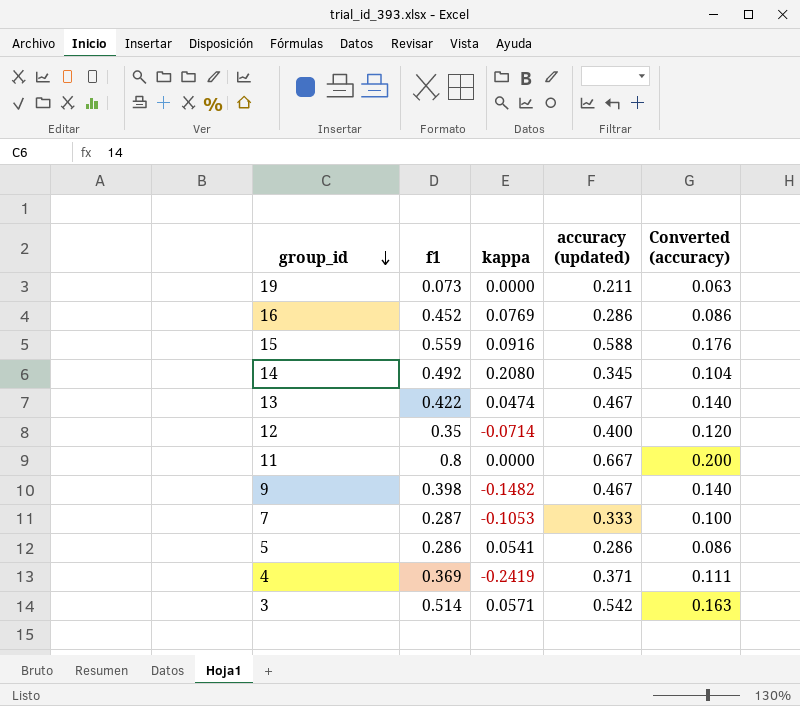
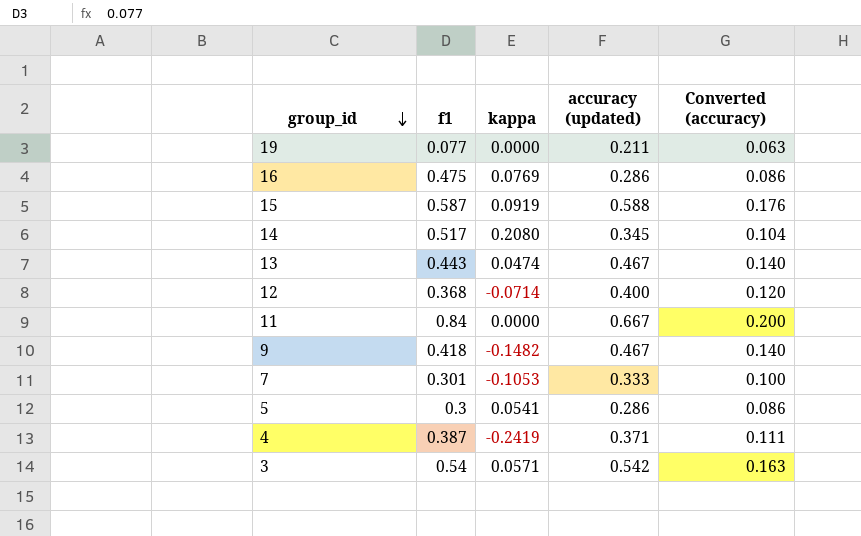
19 | f1: 0.073 -> 0.077
16 | f1: 0.452 -> 0.475
15 | f1: 0.559 -> 0.587
15 | kappa: 0.0916 -> 0.0919
14 | f1: 0.492 -> 0.517
13 | f1: 0.422 -> 0.443
12 | f1: 0.35 -> 0.368
11 | f1: 0.8 -> 0.84
9 | f1: 0.398 -> 0.418
7 | f1: 0.287 -> 0.301
5 | f1: 0.286 -> 0.3
4 | f1: 0.369 -> 0.387
3 | f1: 0.514 -> 0.54

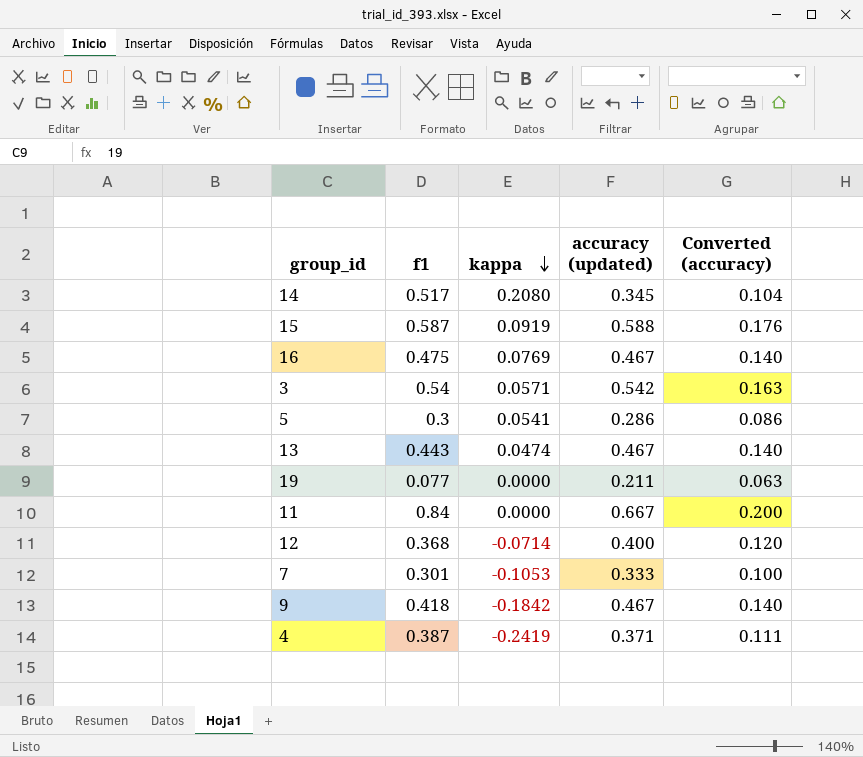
row order: group_id descending -> kappa descending
16 | accuracy (updated): 0.286 -> 0.467
16 | Converted (accuracy): 0.086 -> 0.140
9 | kappa: -0.1482 -> -0.1842

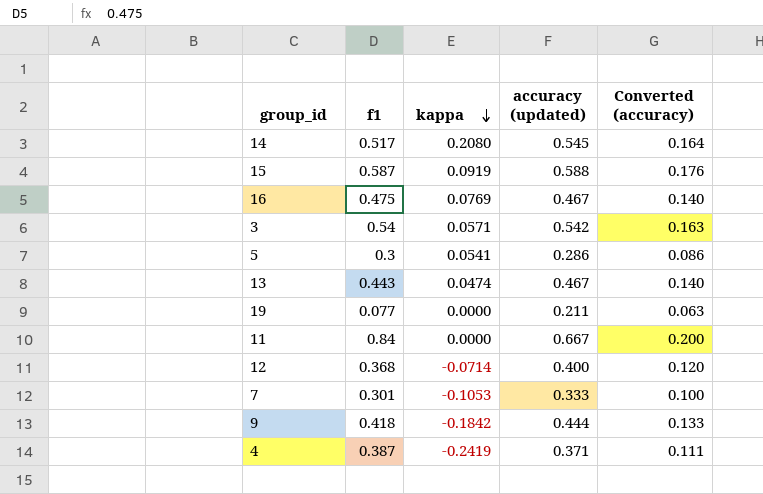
14 | accuracy (updated): 0.345 -> 0.545
14 | Converted (accuracy): 0.104 -> 0.164
9 | accuracy (updated): 0.467 -> 0.444
9 | Converted (accuracy): 0.140 -> 0.133

